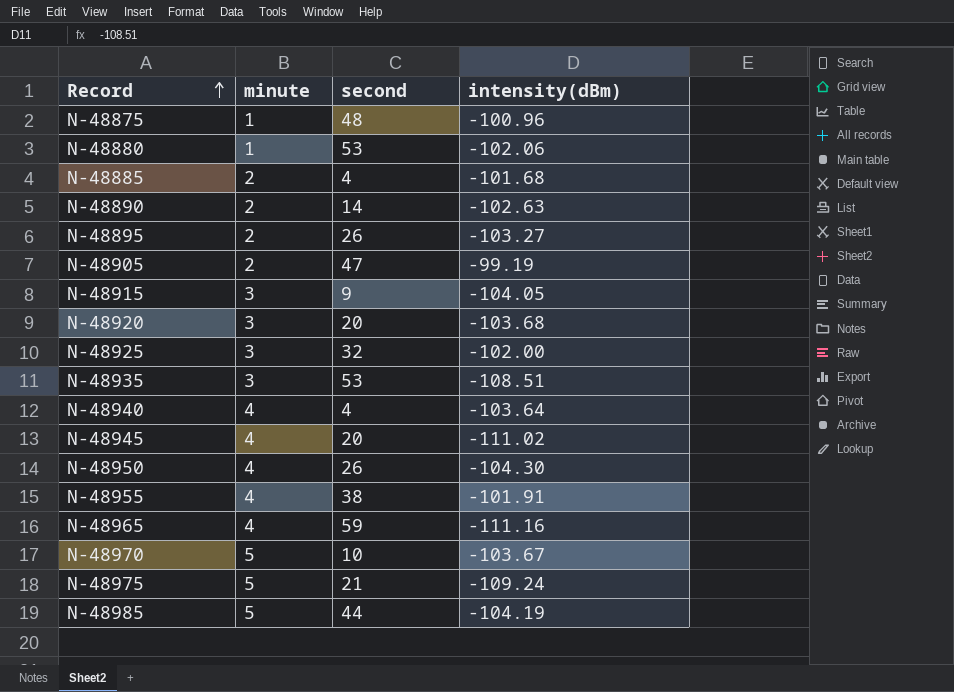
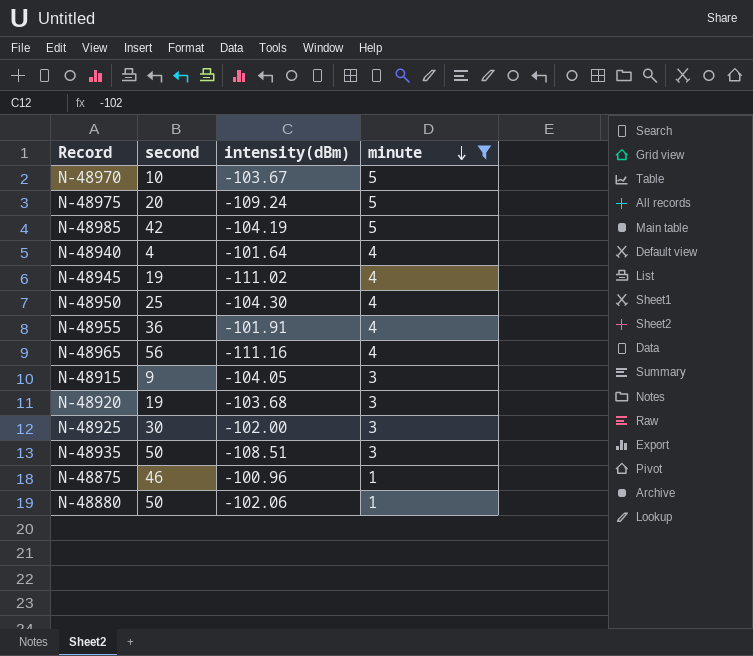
filter: none -> minute != 2
row order: Record ascending -> minute descending
column minute | position: 2 -> 4
N-48975 | second: 21 -> 20
N-48985 | second: 44 -> 42
N-48940 | intensity(dBm): -103.64 -> -101.64
N-48945 | second: 20 -> 19
N-48950 | second: 26 -> 25
N-48955 | second: 38 -> 36
N-48965 | second: 59 -> 56
N-48920 | second: 20 -> 19
N-48925 | second: 32 -> 30
N-48935 | second: 53 -> 50
N-48875 | second: 48 -> 46
N-48880 | second: 53 -> 50

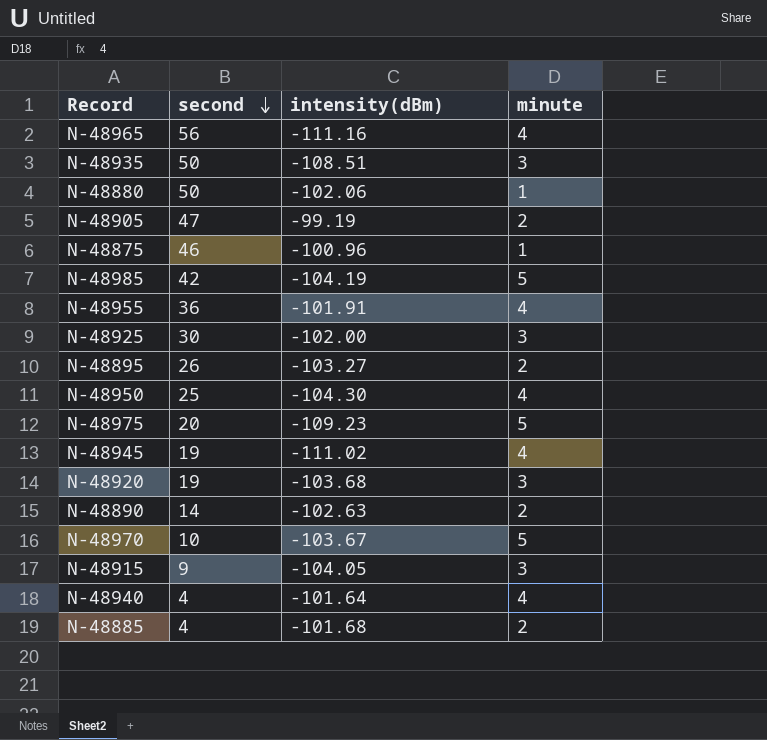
filter: minute != 2 -> none
row order: minute descending -> second descending
N-48975 | intensity(dBm): -109.24 -> -109.23

